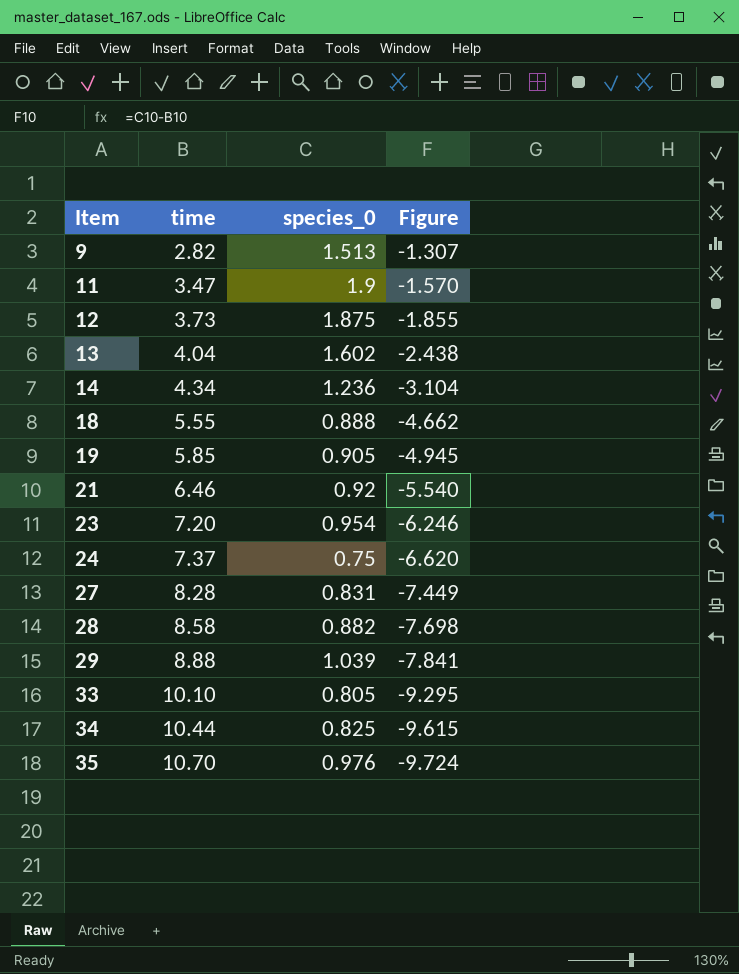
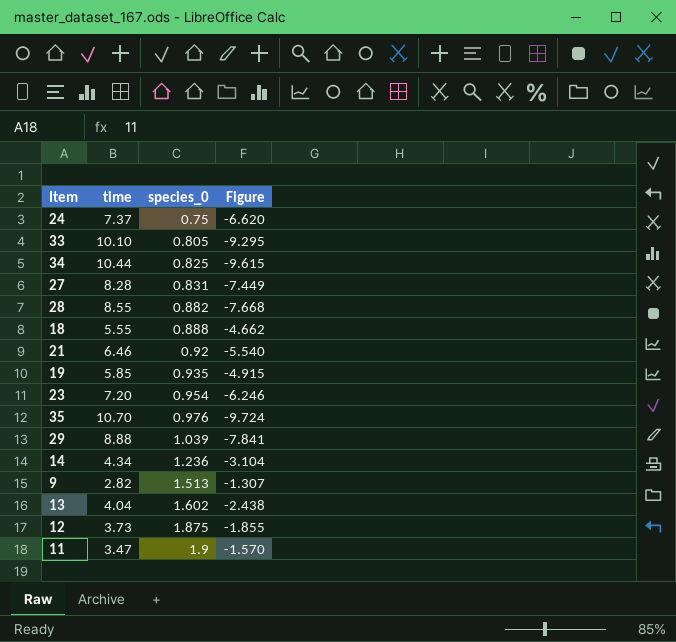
row order: Item ascending -> species_0 ascending
28 | time: 8.58 -> 8.55
28 | Figure: -7.698 -> -7.668
19 | species_0: 0.905 -> 0.935
19 | Figure: -4.945 -> -4.915

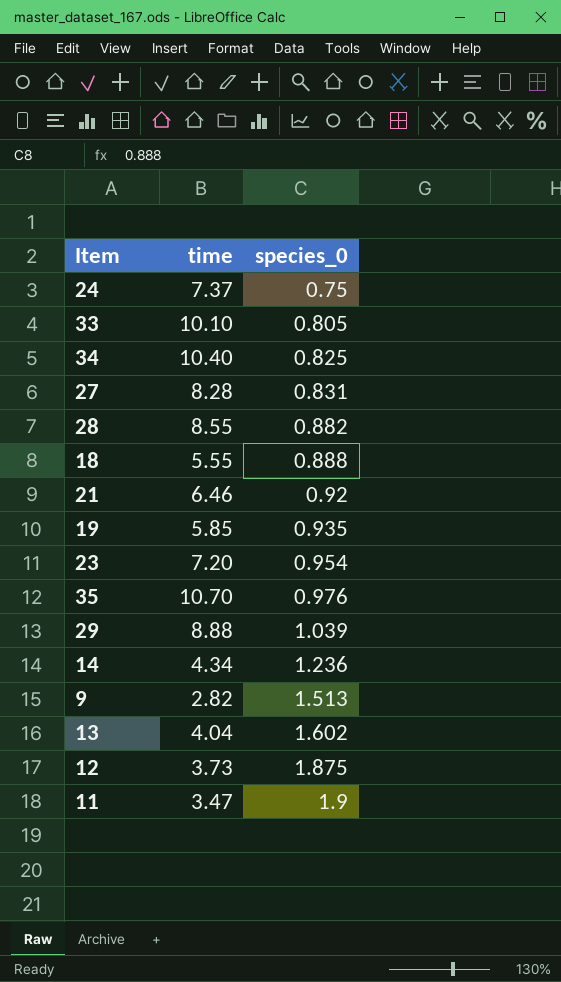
column Figure | formula: [species_0] - [time] -> none
34 | time: 10.44 -> 10.40

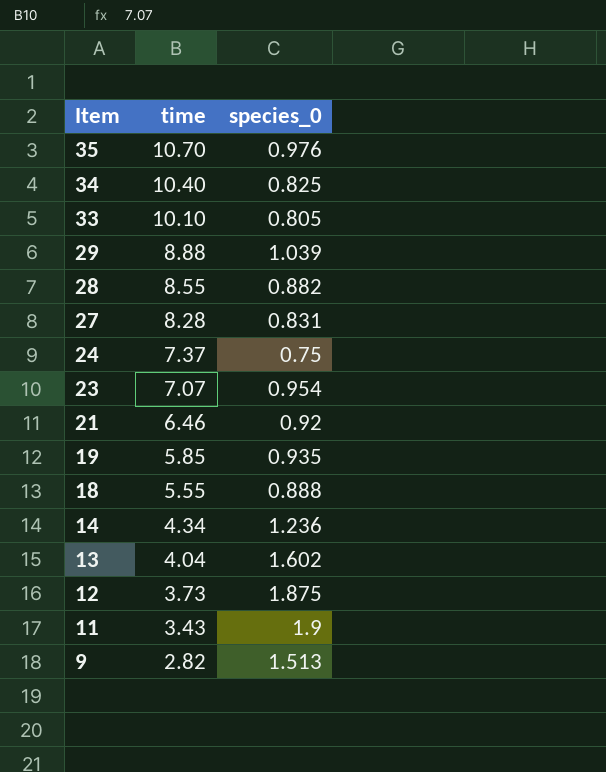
row order: species_0 ascending -> Item descending
23 | time: 7.20 -> 7.07
11 | time: 3.47 -> 3.43

